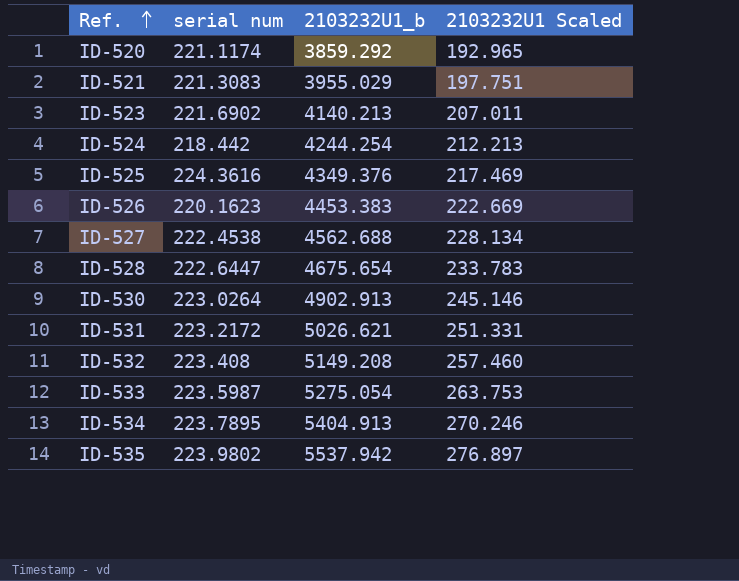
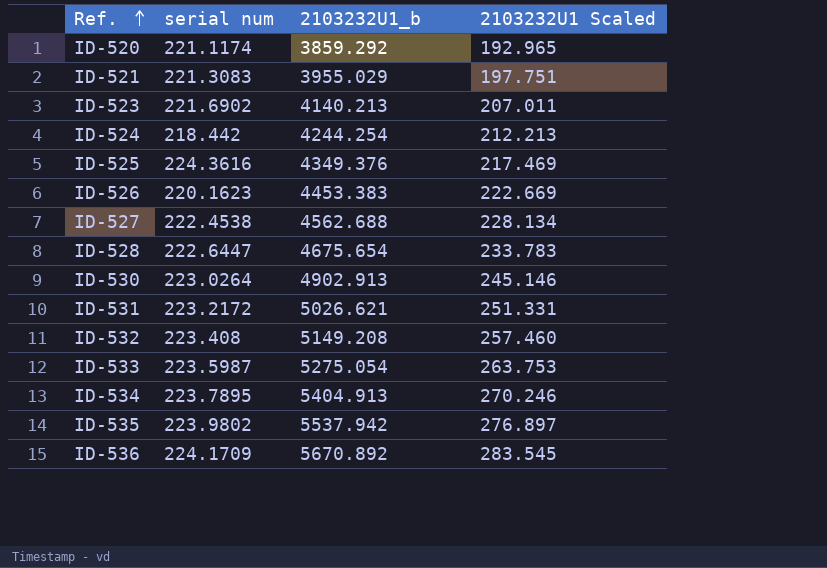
row ID-536: none -> 224.1709 | 5670.892 | 283.545

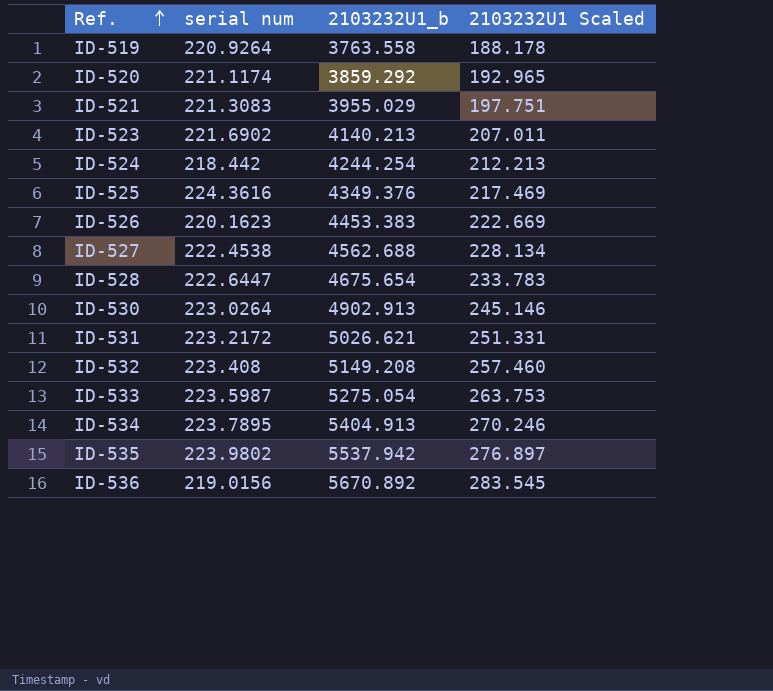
row ID-519: none -> 220.9264 | 3763.558 | 188.178
ID-536 | serial num: 224.1709 -> 219.0156

